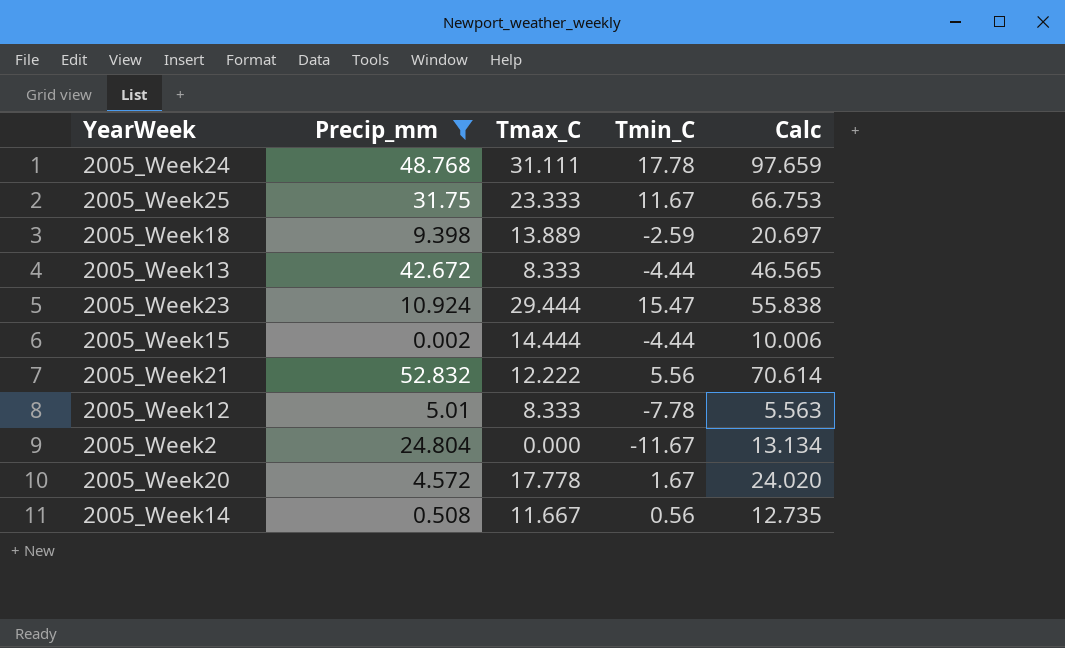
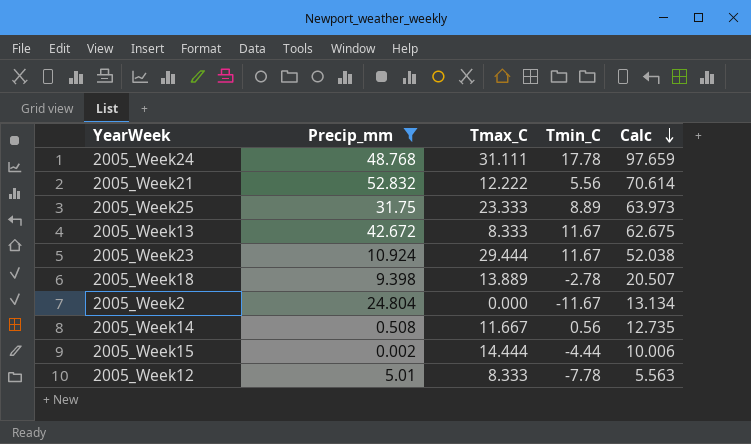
row order: none -> Calc descending
row 2005_Week20: 4.572 | 17.778 | 1.67 | 24.020 -> none
2005_Week25 | Tmin_C: 11.67 -> 8.89
2005_Week25 | Calc: 66.753 -> 63.973
2005_Week13 | Tmin_C: -4.44 -> 11.67
2005_Week13 | Calc: 46.565 -> 62.675
2005_Week23 | Tmin_C: 15.47 -> 11.67
2005_Week23 | Calc: 55.838 -> 52.038
2005_Week18 | Tmin_C: -2.59 -> -2.78
2005_Week18 | Calc: 20.697 -> 20.507

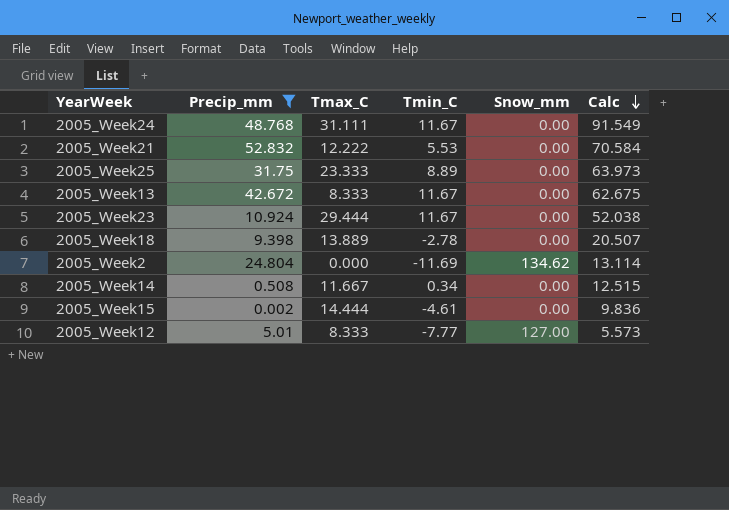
column Snow_mm | position: none -> 5
2005_Week24 | Tmin_C: 17.78 -> 11.67
2005_Week24 | Calc: 97.659 -> 91.549
2005_Week21 | Tmin_C: 5.56 -> 5.53
2005_Week21 | Calc: 70.614 -> 70.584
2005_Week2 | Tmin_C: -11.67 -> -11.69
2005_Week2 | Calc: 13.134 -> 13.114
2005_Week14 | Tmin_C: 0.56 -> 0.34
2005_Week14 | Calc: 12.735 -> 12.515
2005_Week15 | Tmin_C: -4.44 -> -4.61
2005_Week15 | Calc: 10.006 -> 9.836
2005_Week12 | Tmin_C: -7.78 -> -7.77
2005_Week12 | Calc: 5.563 -> 5.573

